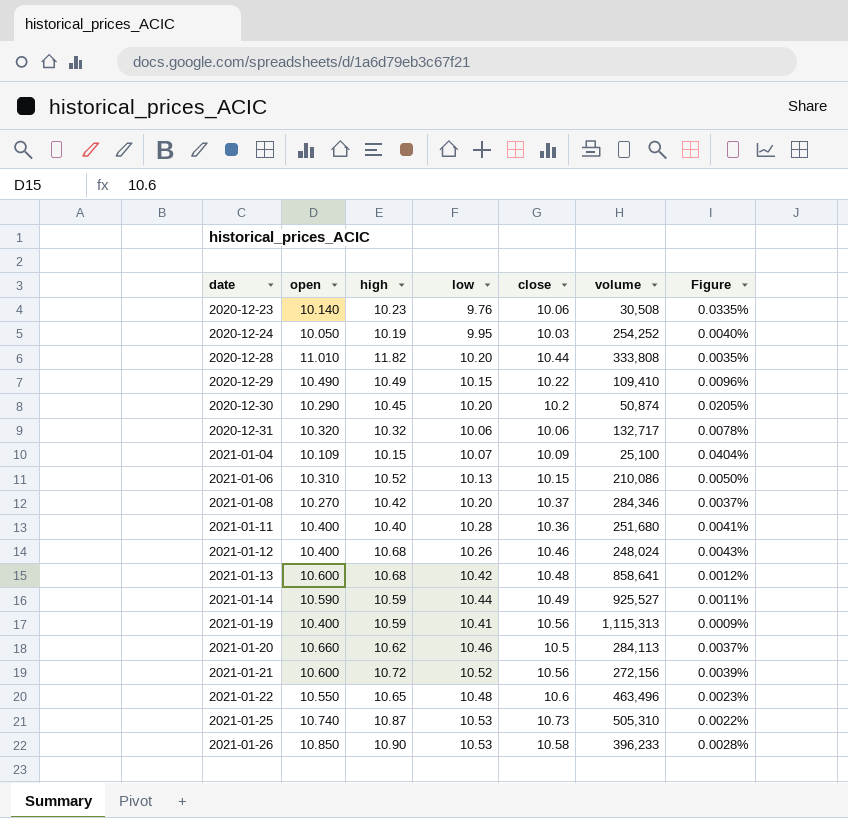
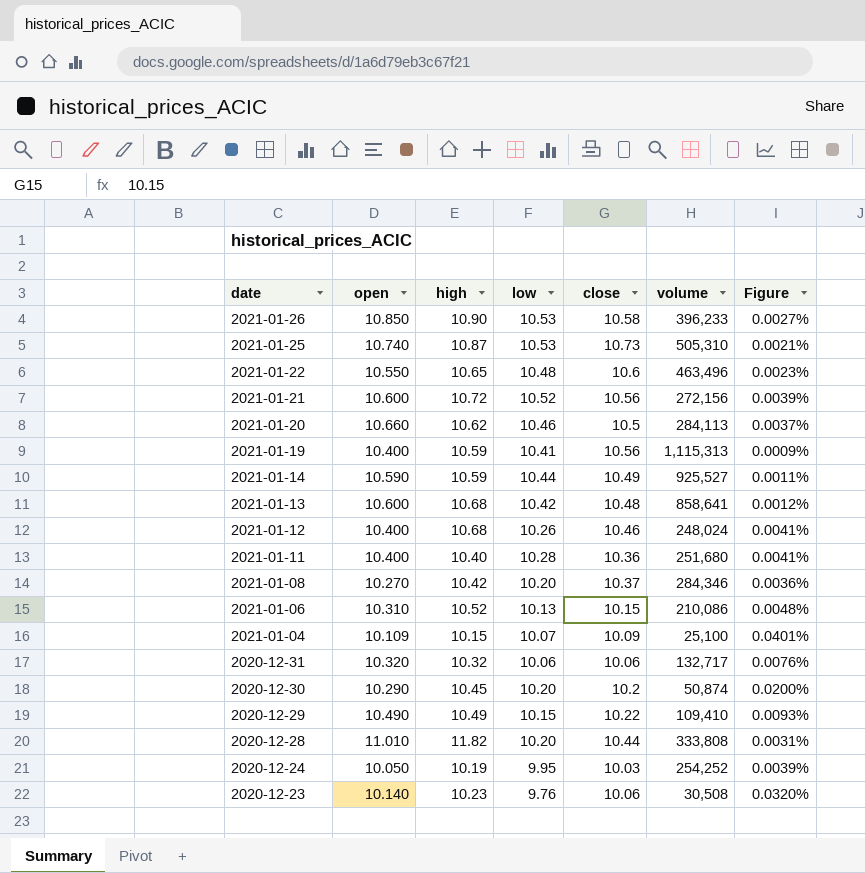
row order: date ascending -> date descending
column Figure | formula: [high] / [volume] -> [low] / [volume]

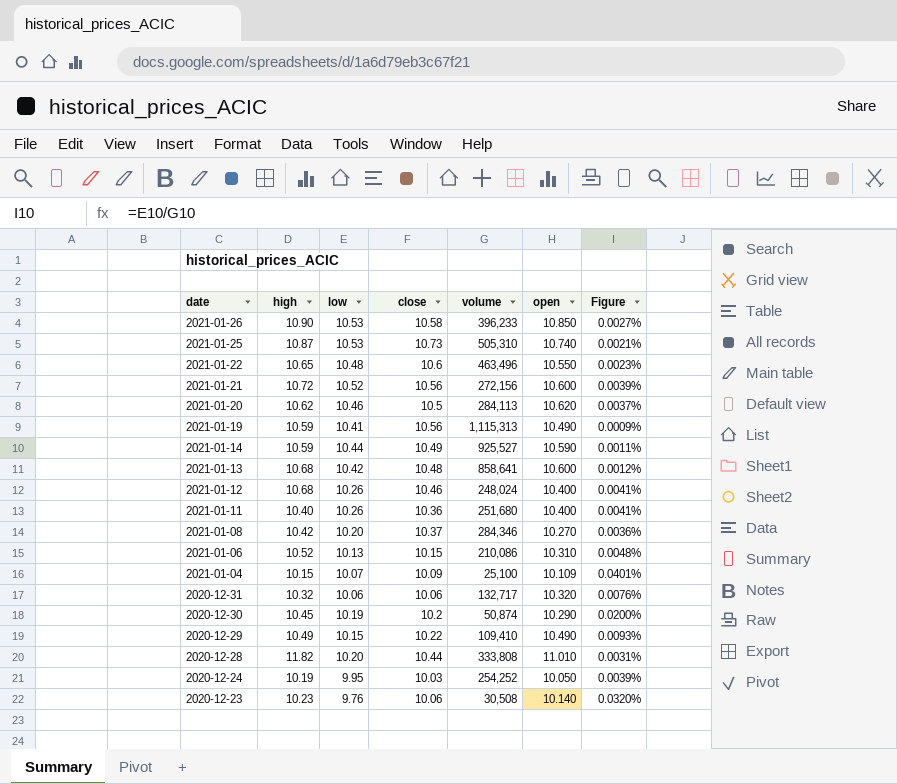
column open | position: 2 -> 6
2021-01-20 | open: 10.660 -> 10.620
2021-01-19 | open: 10.400 -> 10.490
2021-01-11 | low: 10.28 -> 10.26
2020-12-30 | low: 10.20 -> 10.19

